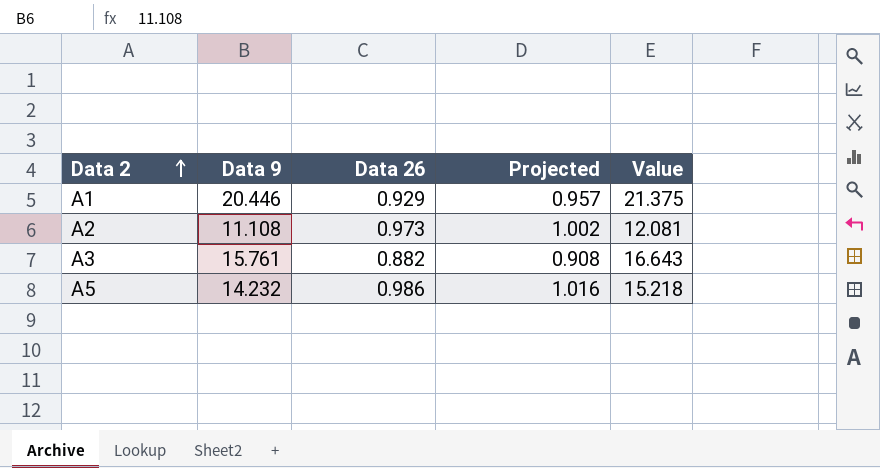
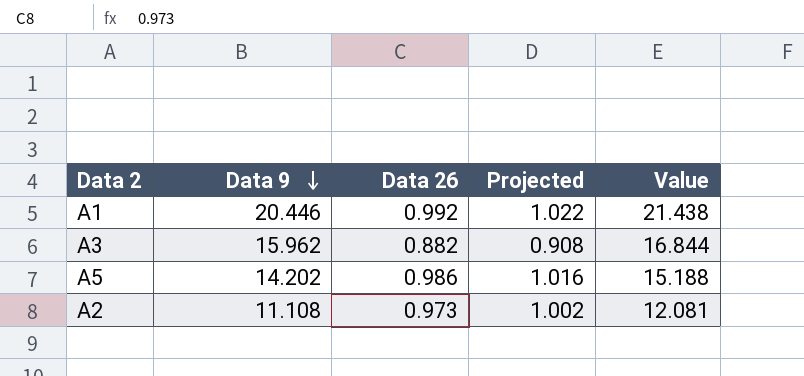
row order: Data 2 ascending -> Data 9 descending
A1 | Data 26: 0.929 -> 0.992
A1 | Projected: 0.957 -> 1.022
A1 | Value: 21.375 -> 21.438
A3 | Data 9: 15.761 -> 15.962
A3 | Value: 16.643 -> 16.844
A5 | Data 9: 14.232 -> 14.202
A5 | Value: 15.218 -> 15.188

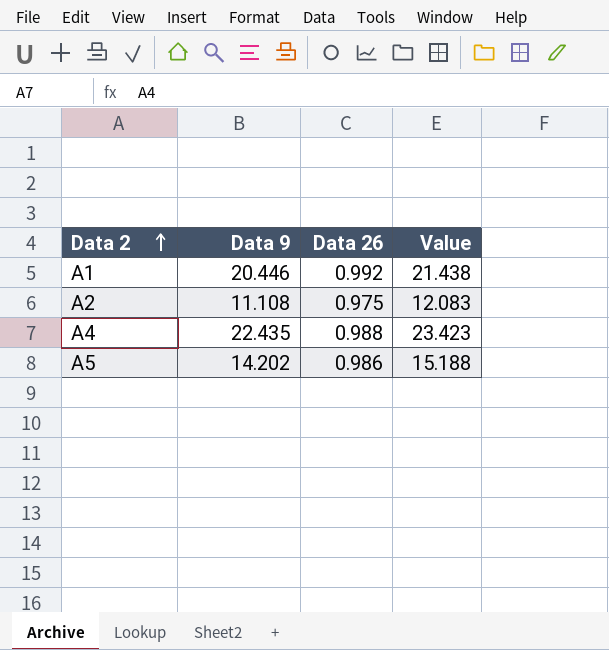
row order: Data 9 descending -> Data 2 ascending
column Projected | formula: [Data 26] * 1.03 -> none
row A3: 15.962 | 0.882 | 0.908 | 16.844 -> none
A2 | Data 26: 0.973 -> 0.975
A2 | Value: 12.081 -> 12.083
row A4: none -> 22.435 | 0.988 | 23.423

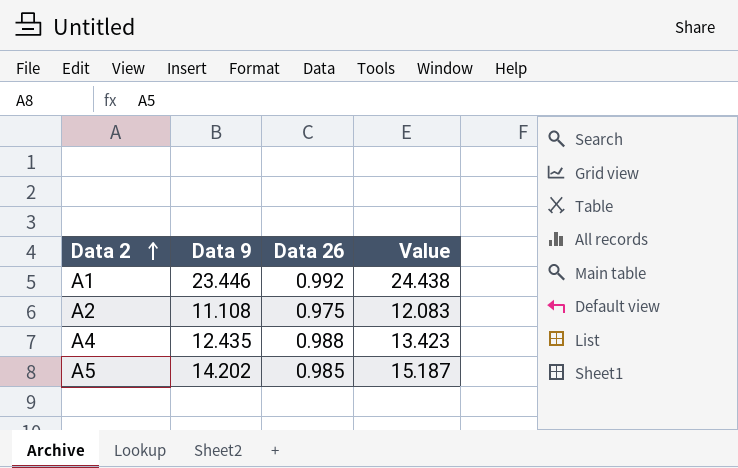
A1 | Data 9: 20.446 -> 23.446
A1 | Value: 21.438 -> 24.438
A4 | Data 9: 22.435 -> 12.435
A4 | Value: 23.423 -> 13.423
A5 | Data 26: 0.986 -> 0.985
A5 | Value: 15.188 -> 15.187

